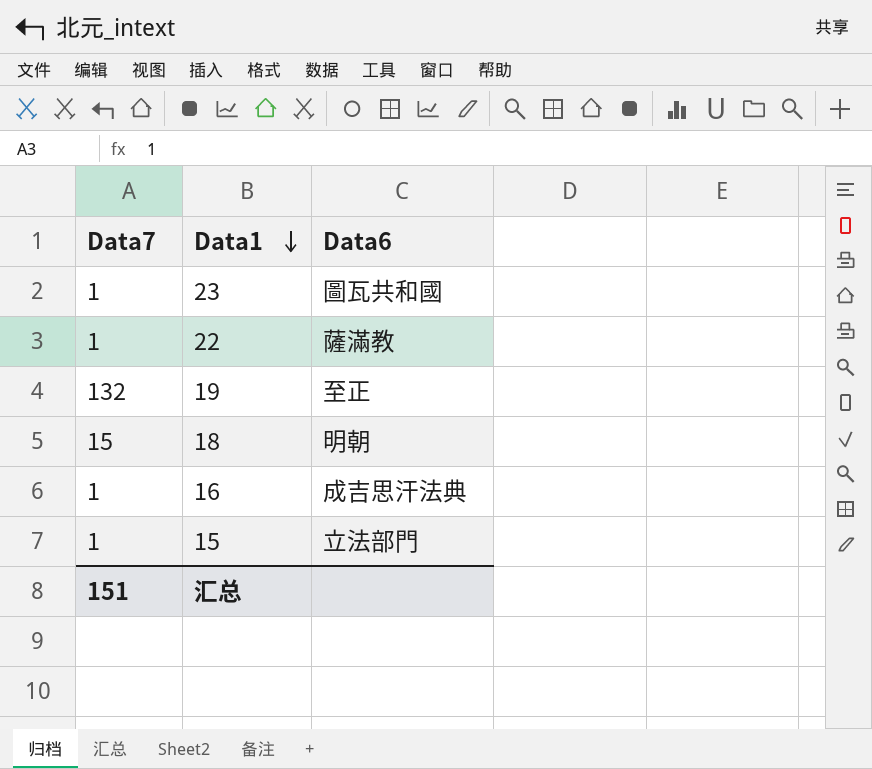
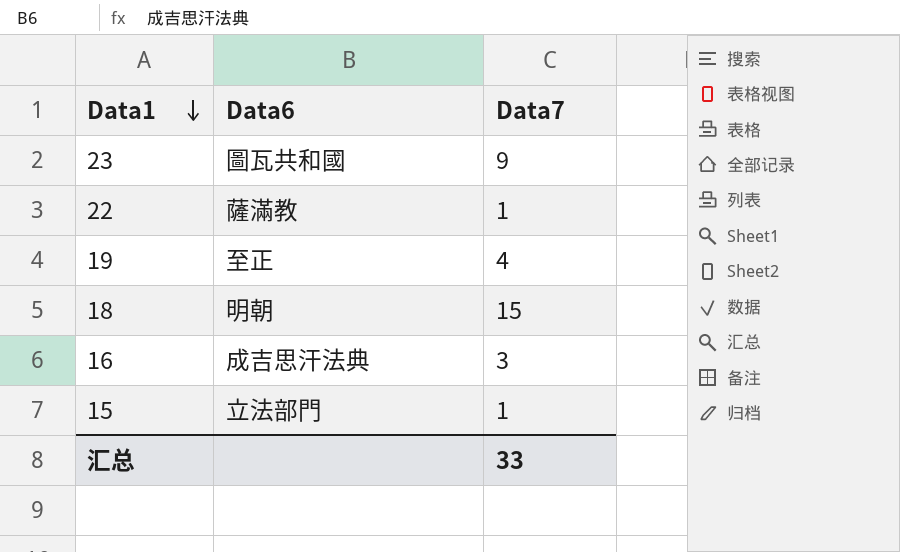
column Data7 | position: 1 -> 3
23 | Data7: 1 -> 9
19 | Data7: 132 -> 4
16 | Data7: 1 -> 3
汇总 | Data7: 151 -> 33

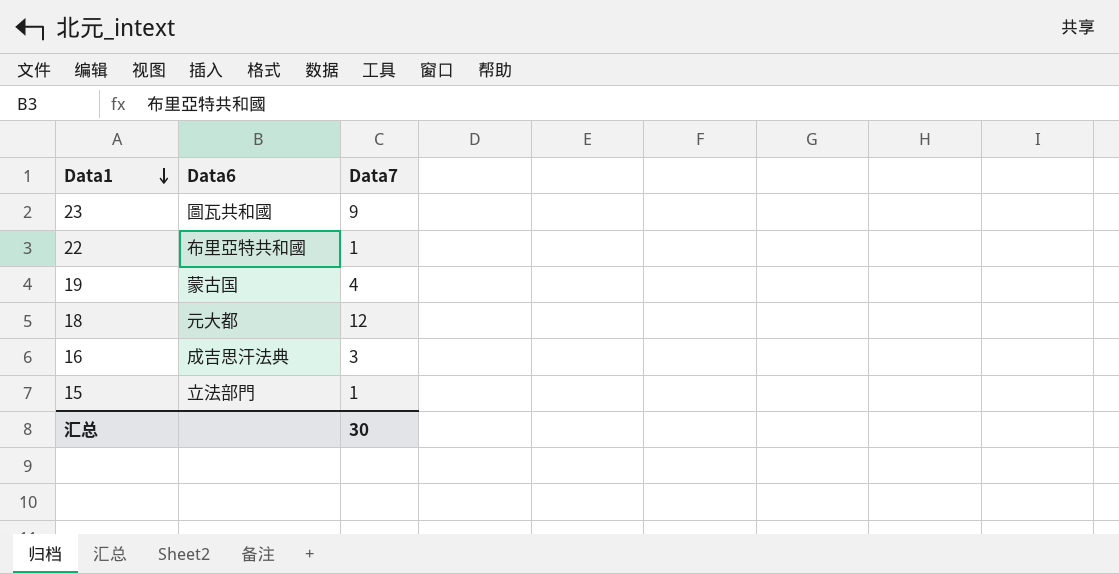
22 | Data6: 薩滿教 -> 布里亞特共和國
19 | Data6: 至正 -> 蒙古国
18 | Data6: 明朝 -> 元大都
18 | Data7: 15 -> 12
汇总 | Data7: 33 -> 30

